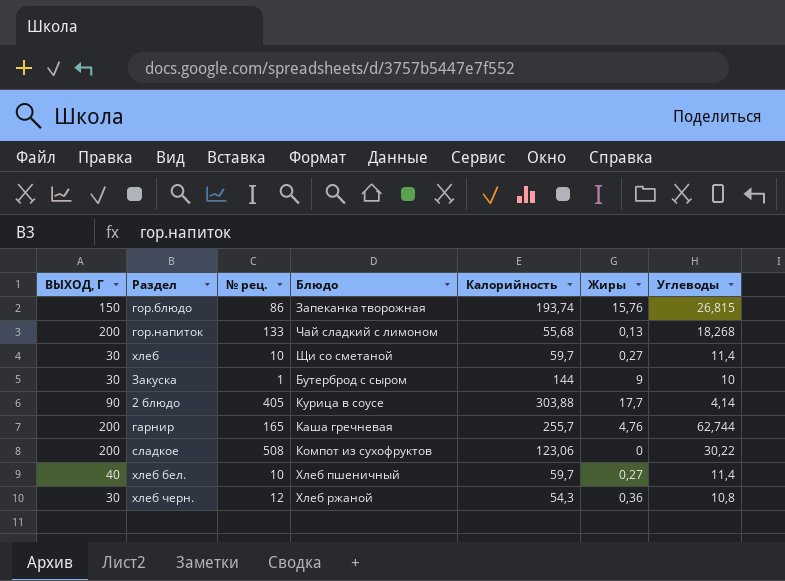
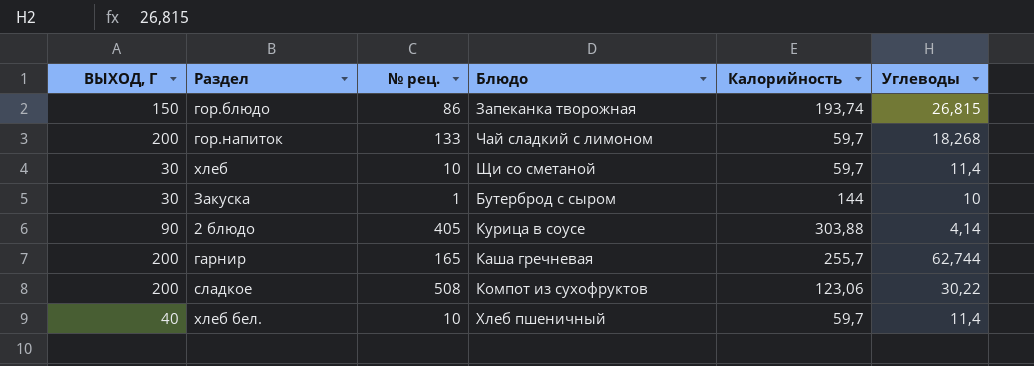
column Жиры | position: 6 -> none
row хлеб черн.: 30 | 12 | Хлеб ржаной | 54,3 | 0,36 | 10,8 -> none
гор.напиток | Калорийность: 55,68 -> 59,7

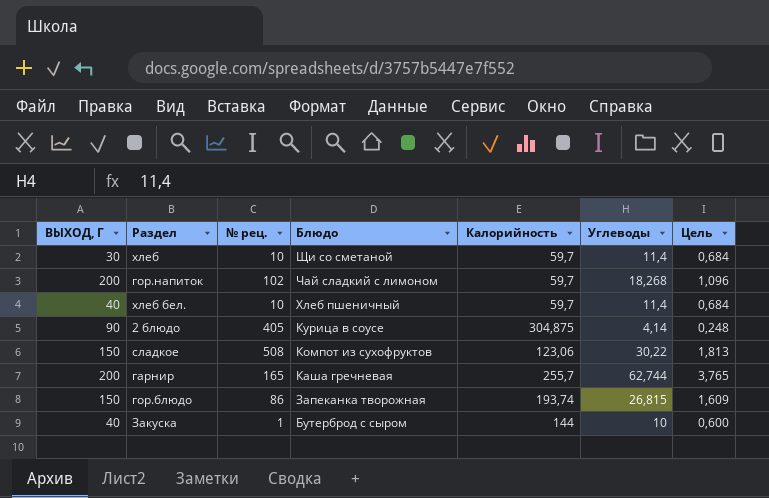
row order: none -> Блюдо descending
column Цель | formula: none -> [Углеводы] * 0,06
гор.напиток | № рец.: 133 -> 102
2 блюдо | Калорийность: 303,88 -> 304,875
сладкое | ВЫХОД, Г: 200 -> 150
Закуска | ВЫХОД, Г: 30 -> 40

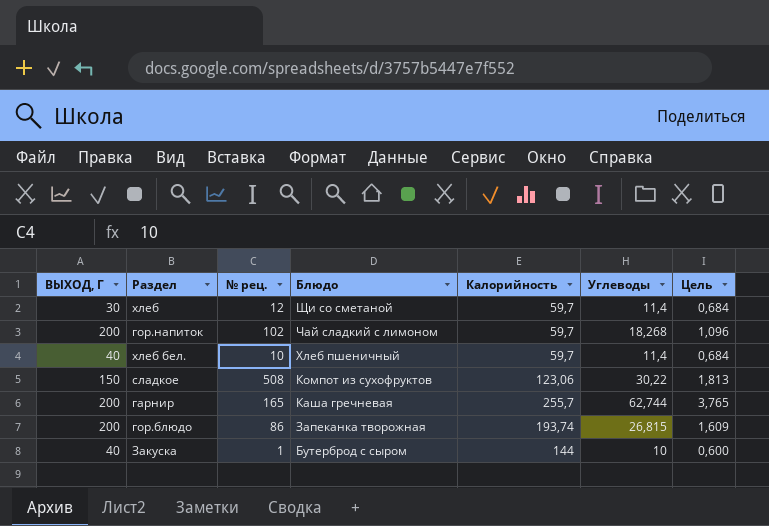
row 2 блюдо: 90 | 405 | Курица в соусе | 304,875 | 4,14 | 0,248 -> none
хлеб | № рец.: 10 -> 12
гор.блюдо | ВЫХОД, Г: 150 -> 200

